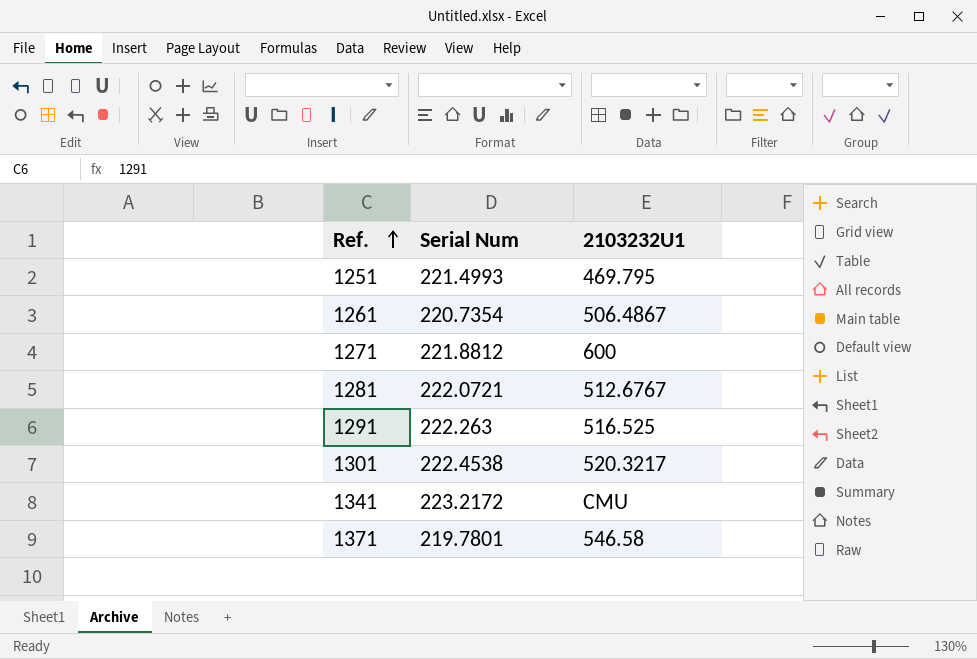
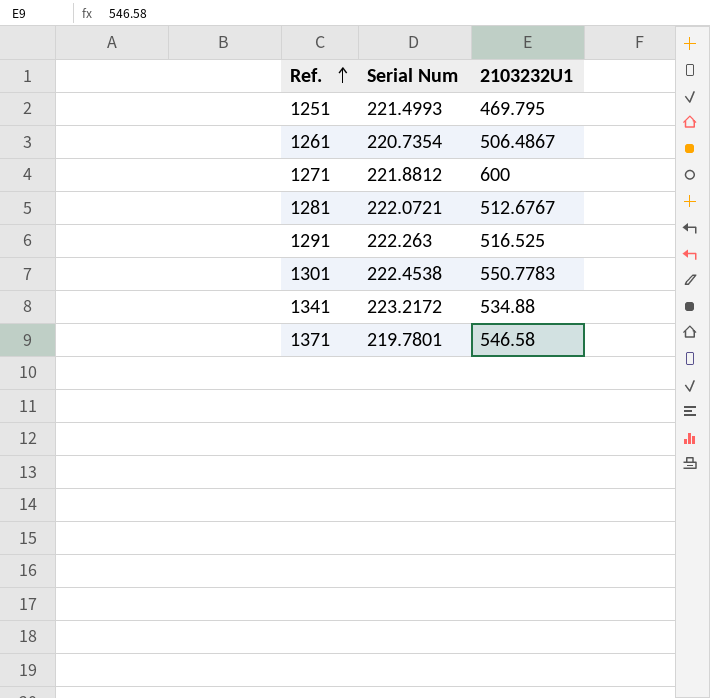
1301 | 2103232U1: 520.3217 -> 550.7783
1341 | 2103232U1: CMU -> 534.88

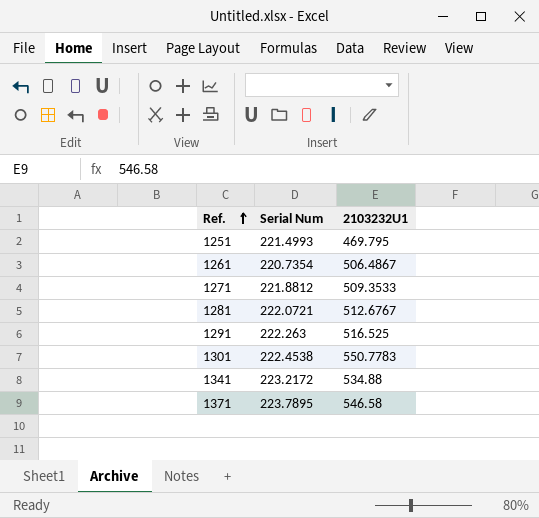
1271 | 2103232U1: 600 -> 509.3533
1371 | Serial Num: 219.7801 -> 223.7895

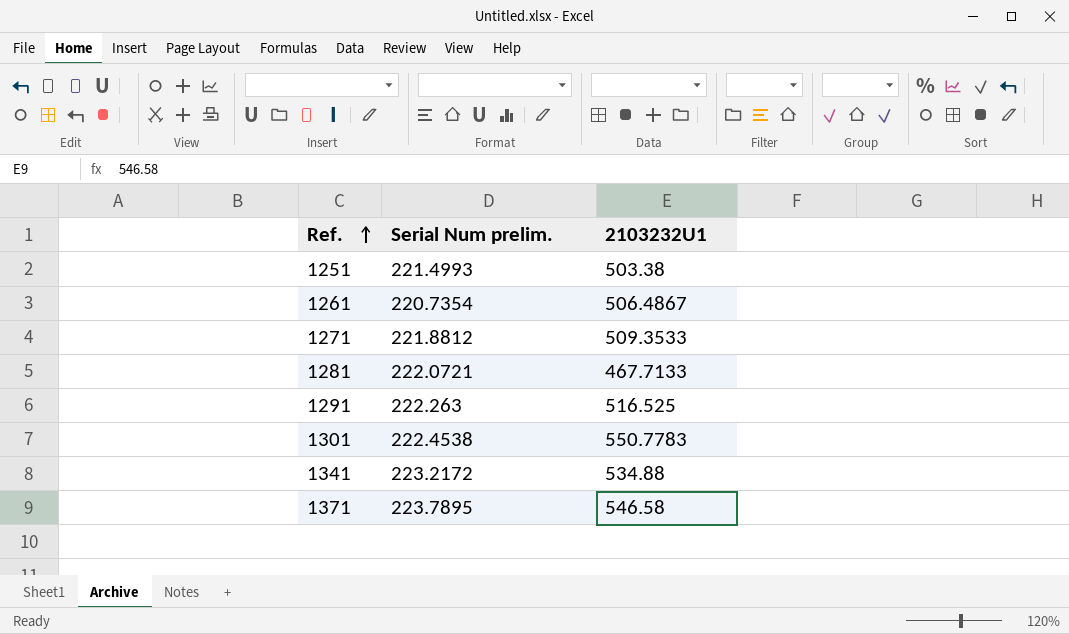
column name: Serial Num -> Serial Num prelim.
1251 | 2103232U1: 469.795 -> 503.38
1281 | 2103232U1: 512.6767 -> 467.7133

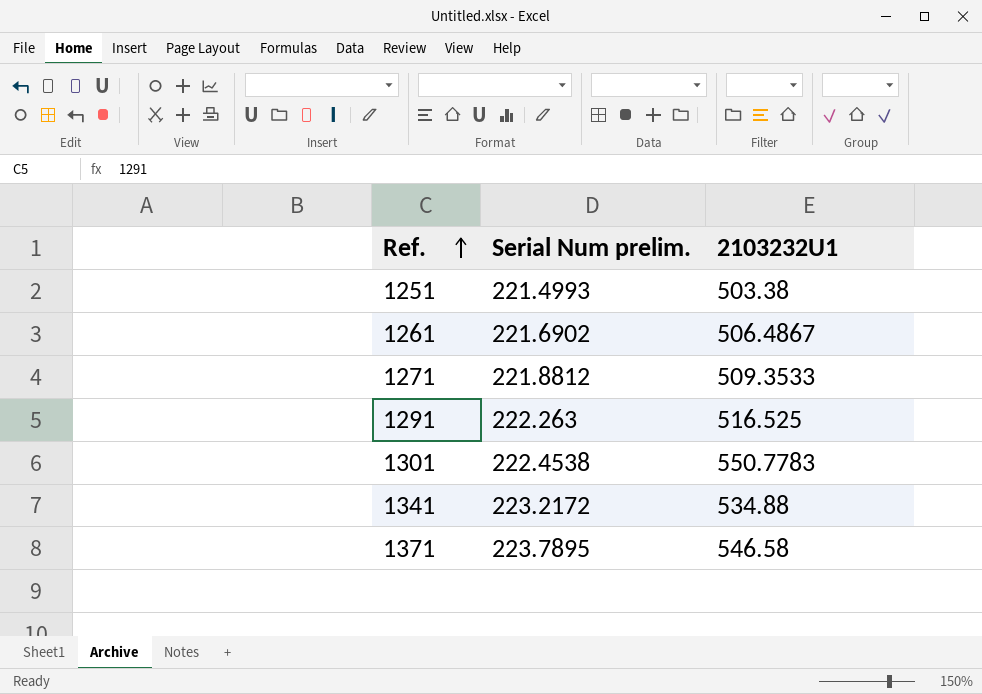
row 1281: 222.0721 | 467.7133 -> none
1261 | Serial Num prelim.: 220.7354 -> 221.6902

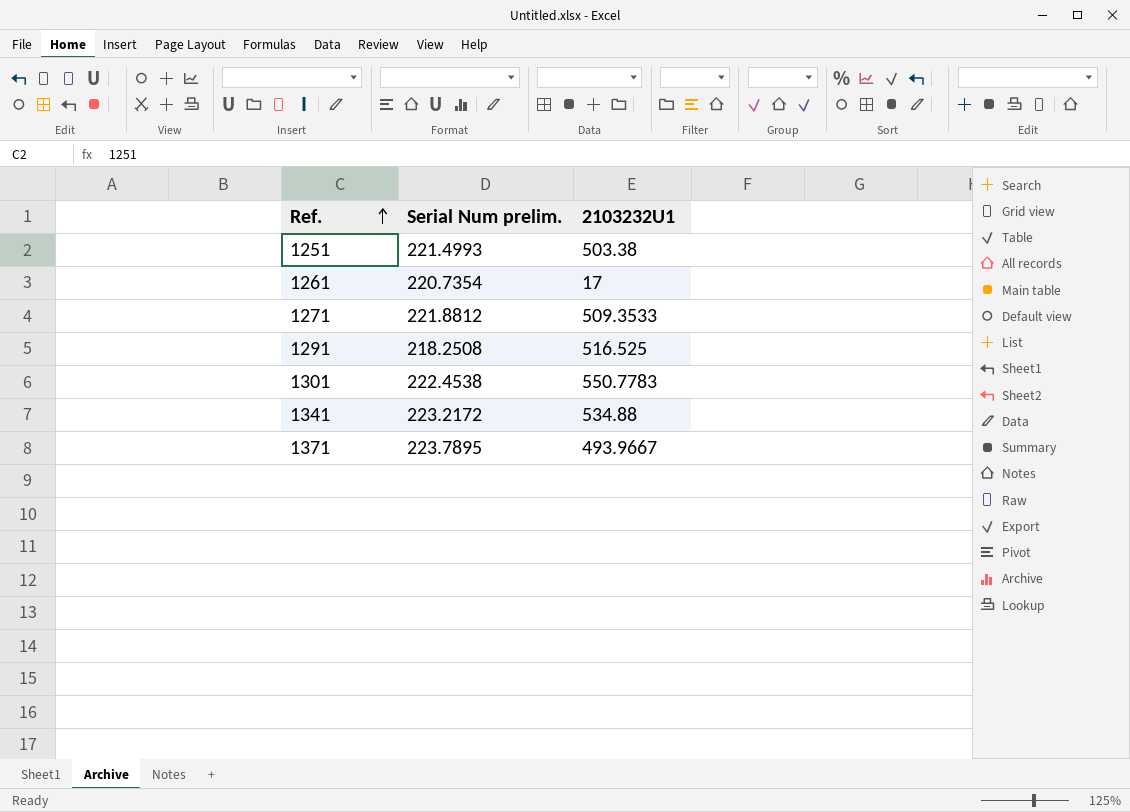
1261 | Serial Num prelim.: 221.6902 -> 220.7354
1261 | 2103232U1: 506.4867 -> 17
1291 | Serial Num prelim.: 222.263 -> 218.2508
1371 | 2103232U1: 546.58 -> 493.9667

